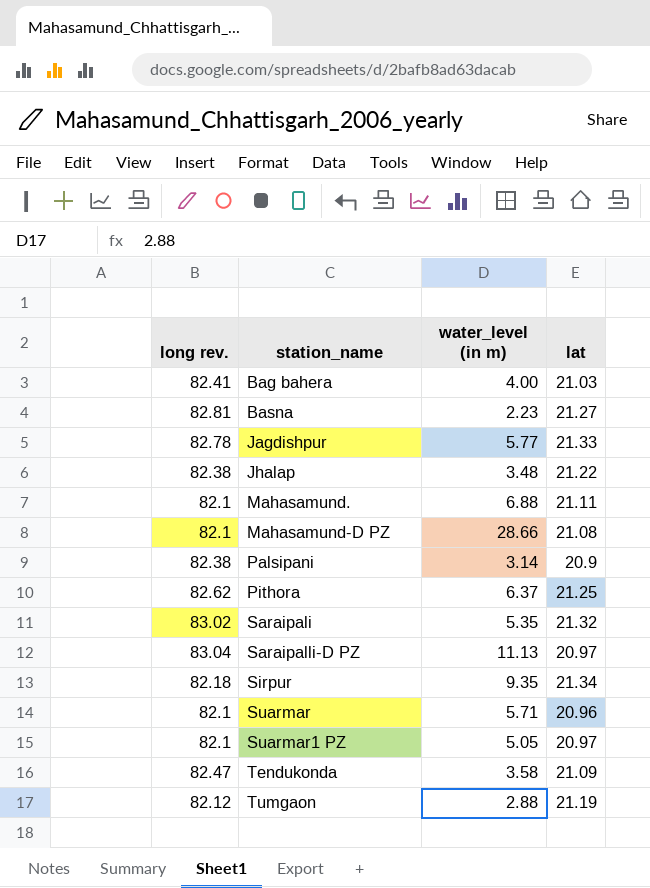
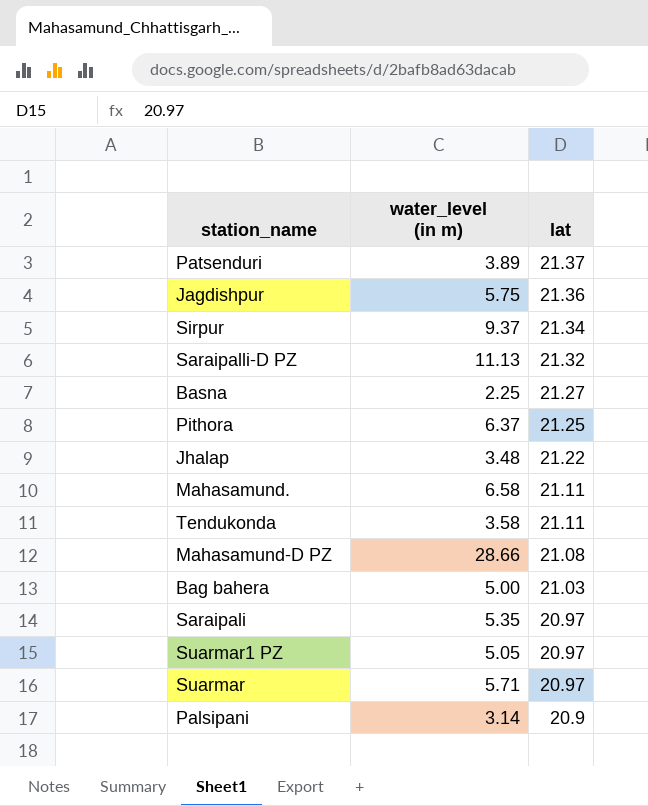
row order: none -> lat descending
column long rev. | position: 1 -> none
row Tumgaon: 82.12 | 2.88 | 21.19 -> none
row Patsenduri: none -> 3.89 | 21.37
Jagdishpur | water_level (in m): 5.77 -> 5.75
Jagdishpur | lat: 21.33 -> 21.36
Sirpur | water_level (in m): 9.35 -> 9.37
Saraipalli-D PZ | lat: 20.97 -> 21.32
Basna | water_level (in m): 2.23 -> 2.25
Mahasamund. | water_level (in m): 6.88 -> 6.58
Tendukonda | lat: 21.09 -> 21.11
Bag bahera | water_level (in m): 4.00 -> 5.00
Saraipali | lat: 21.32 -> 20.97
Suarmar | lat: 20.96 -> 20.97

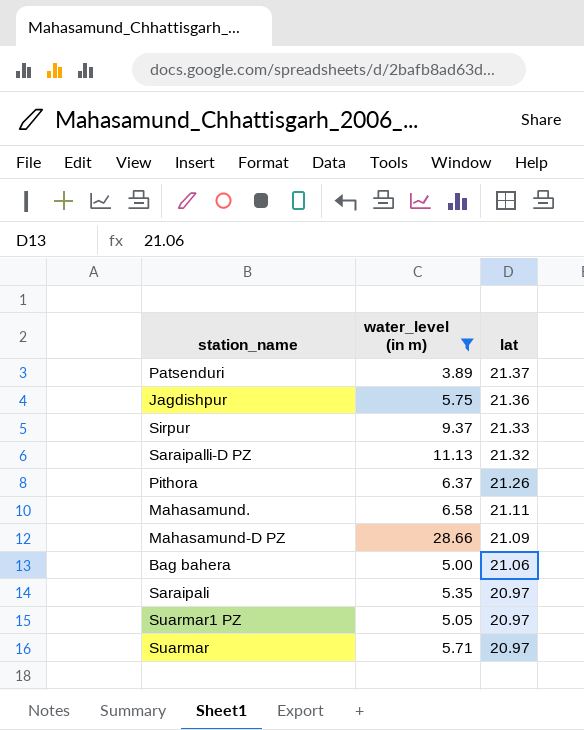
filter: none -> water_level (in m) >= 3.89
Sirpur | lat: 21.34 -> 21.33
Pithora | lat: 21.25 -> 21.26
Mahasamund-D PZ | lat: 21.08 -> 21.09
Bag bahera | lat: 21.03 -> 21.06

